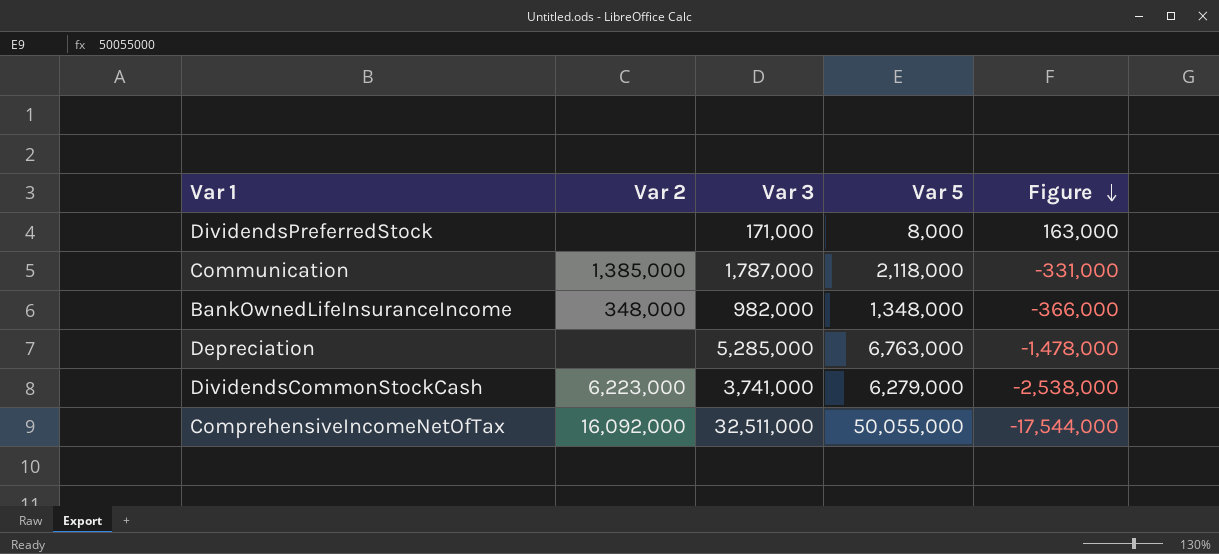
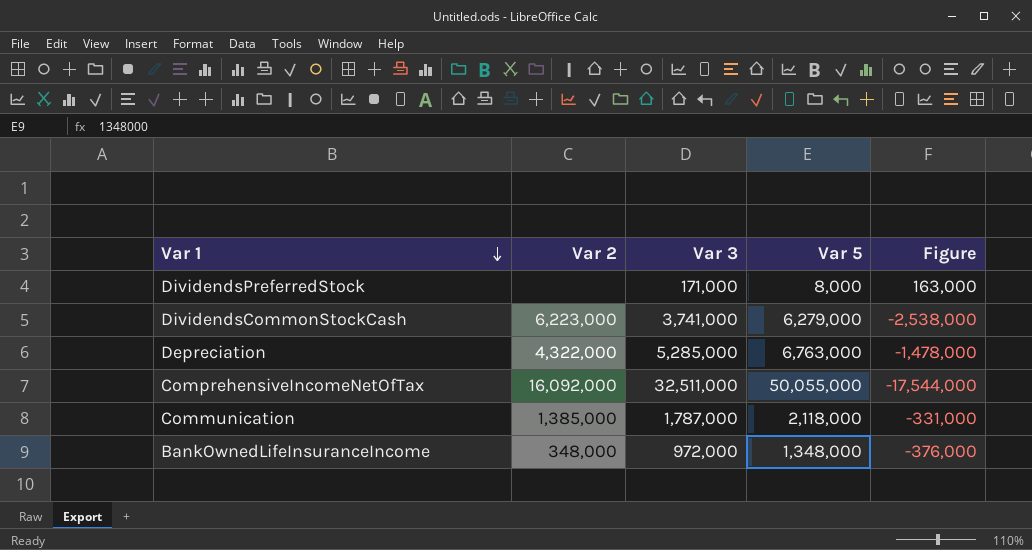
row order: Figure descending -> Var 1 descending
Depreciation | Var 2: none -> 4,322,000
BankOwnedLifeInsuranceIncome | Var 3: 982,000 -> 972,000
BankOwnedLifeInsuranceIncome | Figure: -366,000 -> -376,000

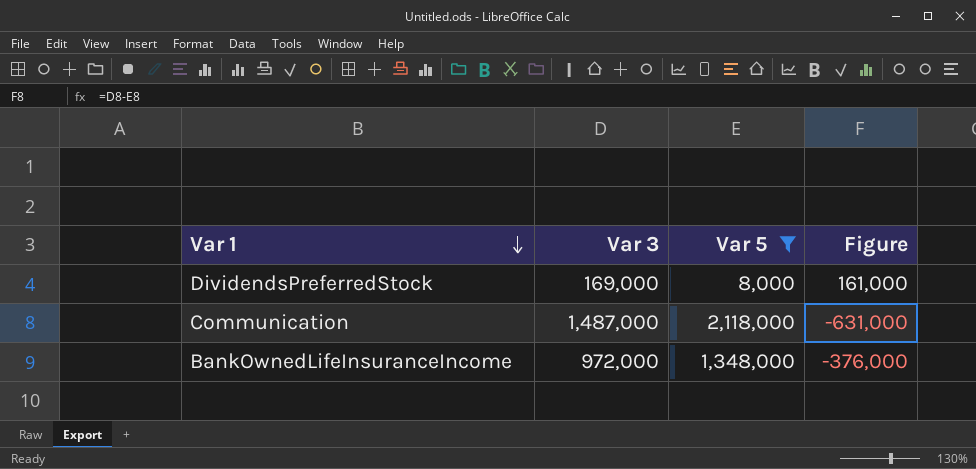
filter: none -> Var 5 <= 2,118,000
column Var 2 | position: 2 -> none
DividendsPreferredStock | Var 3: 171,000 -> 169,000
DividendsPreferredStock | Figure: 163,000 -> 161,000
Communication | Var 3: 1,787,000 -> 1,487,000
Communication | Figure: -331,000 -> -631,000

